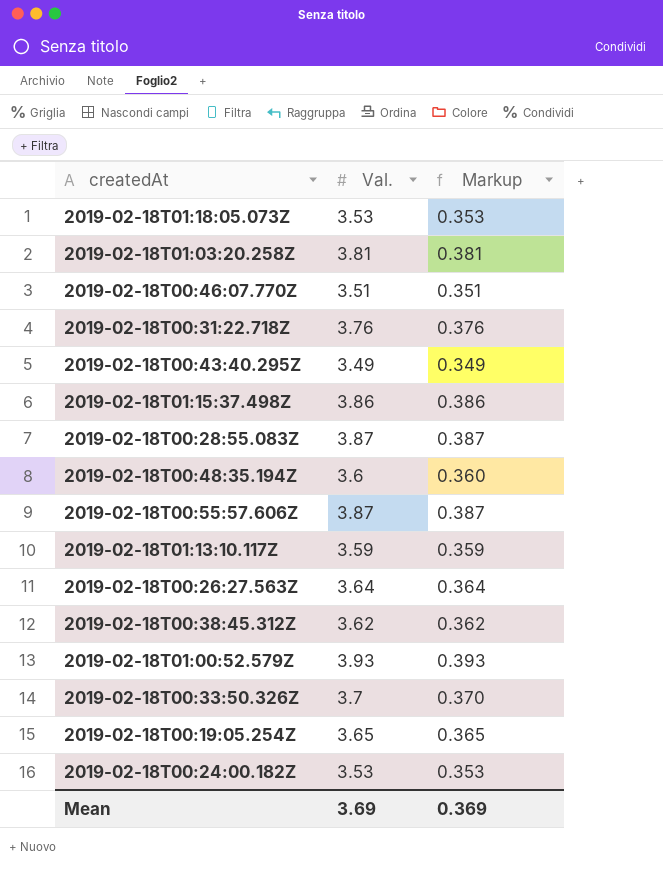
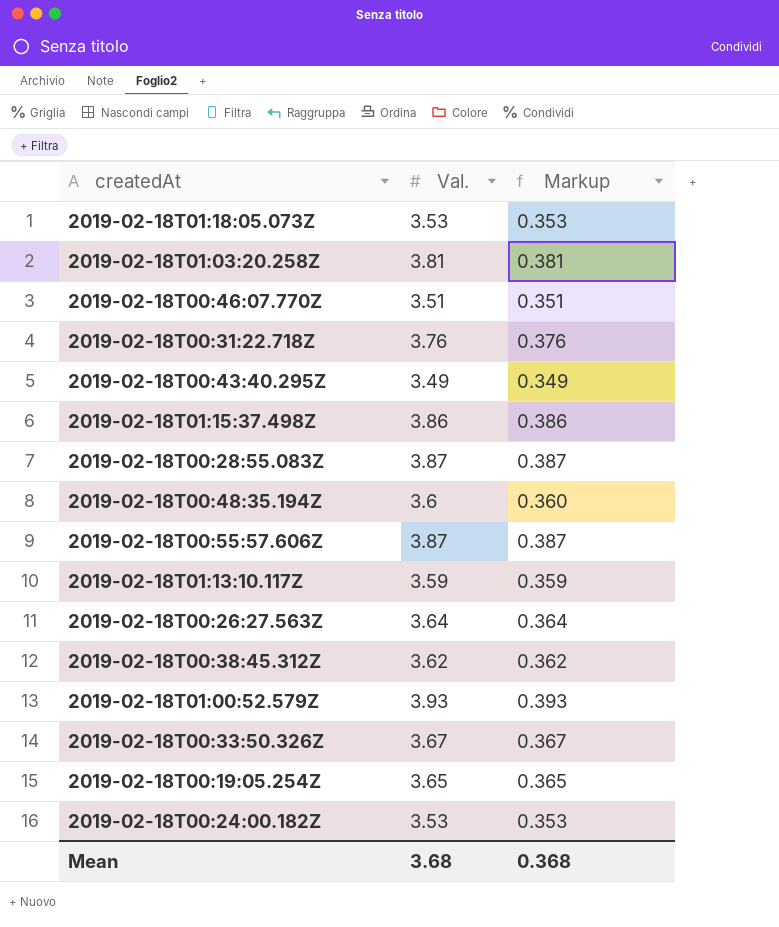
2019-02-18T00:33:50.326Z | Val.: 3.7 -> 3.67
2019-02-18T00:33:50.326Z | Markup: 0.370 -> 0.367
Mean | Val.: 3.69 -> 3.68
Mean | Markup: 0.369 -> 0.368

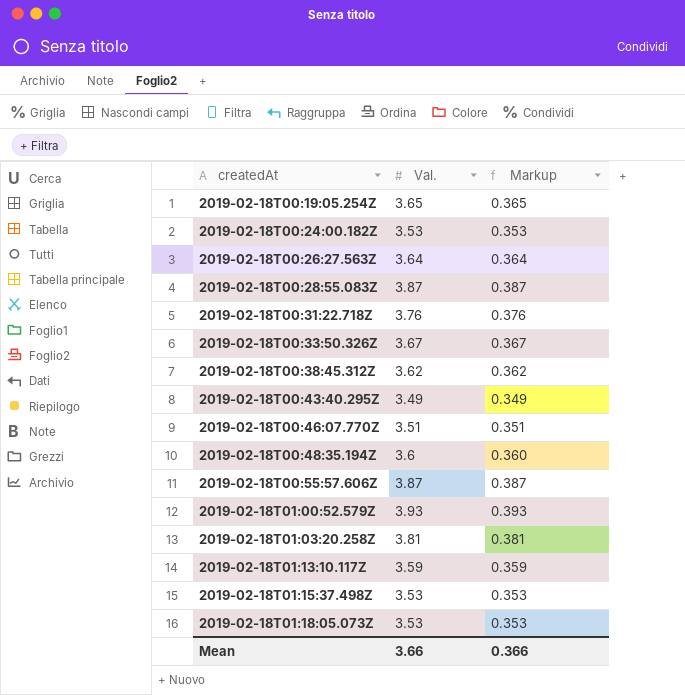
row order: none -> createdAt ascending
2019-02-18T01:15:37.498Z | Val.: 3.86 -> 3.53
2019-02-18T01:15:37.498Z | Markup: 0.386 -> 0.353
Mean | Val.: 3.68 -> 3.66
Mean | Markup: 0.368 -> 0.366

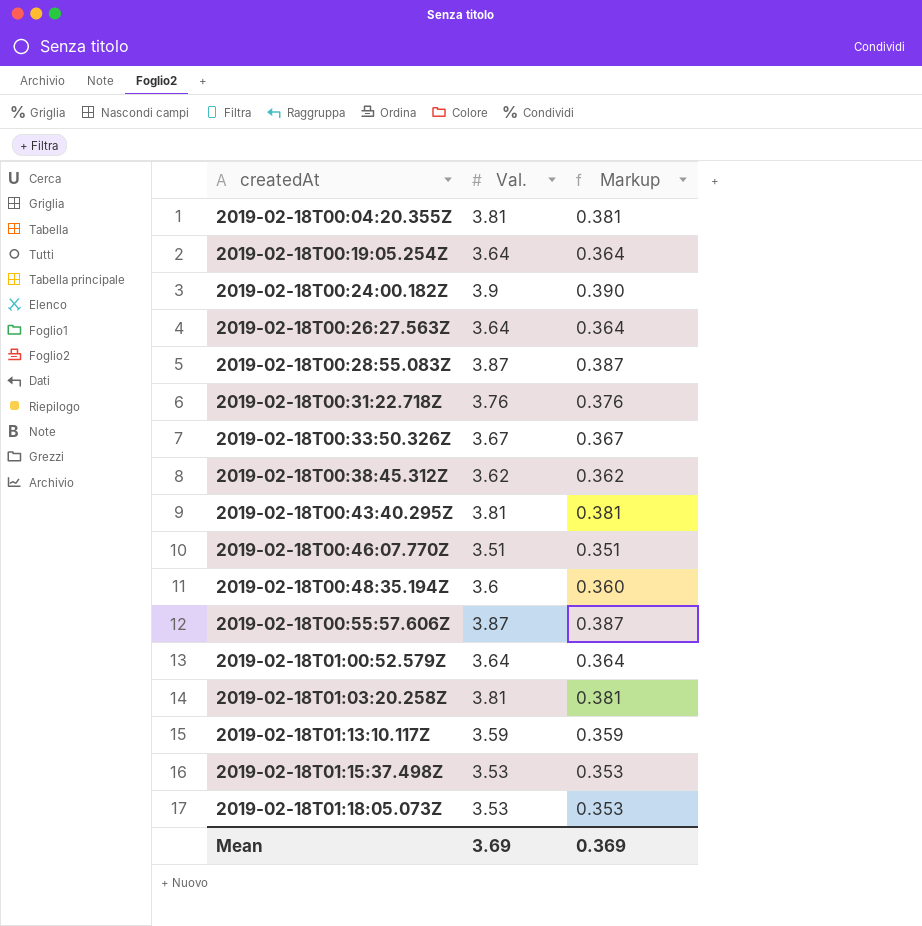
row 2019-02-18T00:04:20.355Z: none -> 3.81 | 0.381
2019-02-18T00:19:05.254Z | Val.: 3.65 -> 3.64
2019-02-18T00:19:05.254Z | Markup: 0.365 -> 0.364
2019-02-18T00:24:00.182Z | Val.: 3.53 -> 3.9
2019-02-18T00:24:00.182Z | Markup: 0.353 -> 0.390
2019-02-18T00:43:40.295Z | Val.: 3.49 -> 3.81
2019-02-18T00:43:40.295Z | Markup: 0.349 -> 0.381
2019-02-18T01:00:52.579Z | Val.: 3.93 -> 3.64
2019-02-18T01:00:52.579Z | Markup: 0.393 -> 0.364
Mean | Val.: 3.66 -> 3.69
Mean | Markup: 0.366 -> 0.369

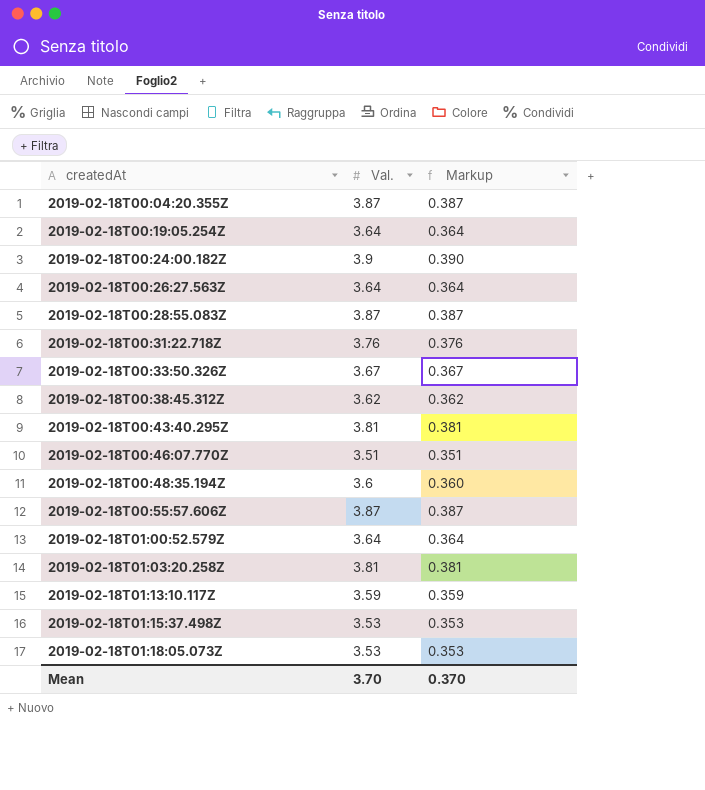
2019-02-18T00:04:20.355Z | Val.: 3.81 -> 3.87
2019-02-18T00:04:20.355Z | Markup: 0.381 -> 0.387
Mean | Val.: 3.69 -> 3.70
Mean | Markup: 0.369 -> 0.370

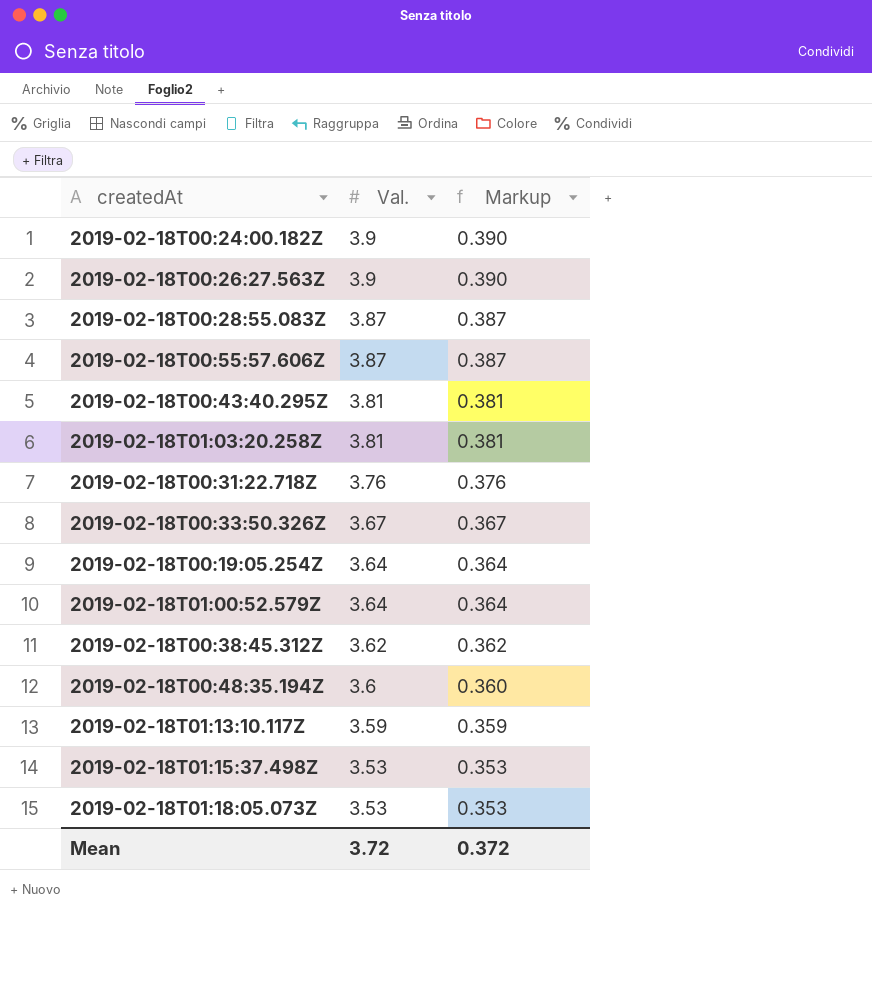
row order: createdAt ascending -> Val. descending
row 2019-02-18T00:04:20.355Z: 3.87 | 0.387 -> none
row 2019-02-18T00:46:07.770Z: 3.51 | 0.351 -> none
2019-02-18T00:26:27.563Z | Val.: 3.64 -> 3.9
2019-02-18T00:26:27.563Z | Markup: 0.364 -> 0.390
Mean | Val.: 3.70 -> 3.72
Mean | Markup: 0.370 -> 0.372

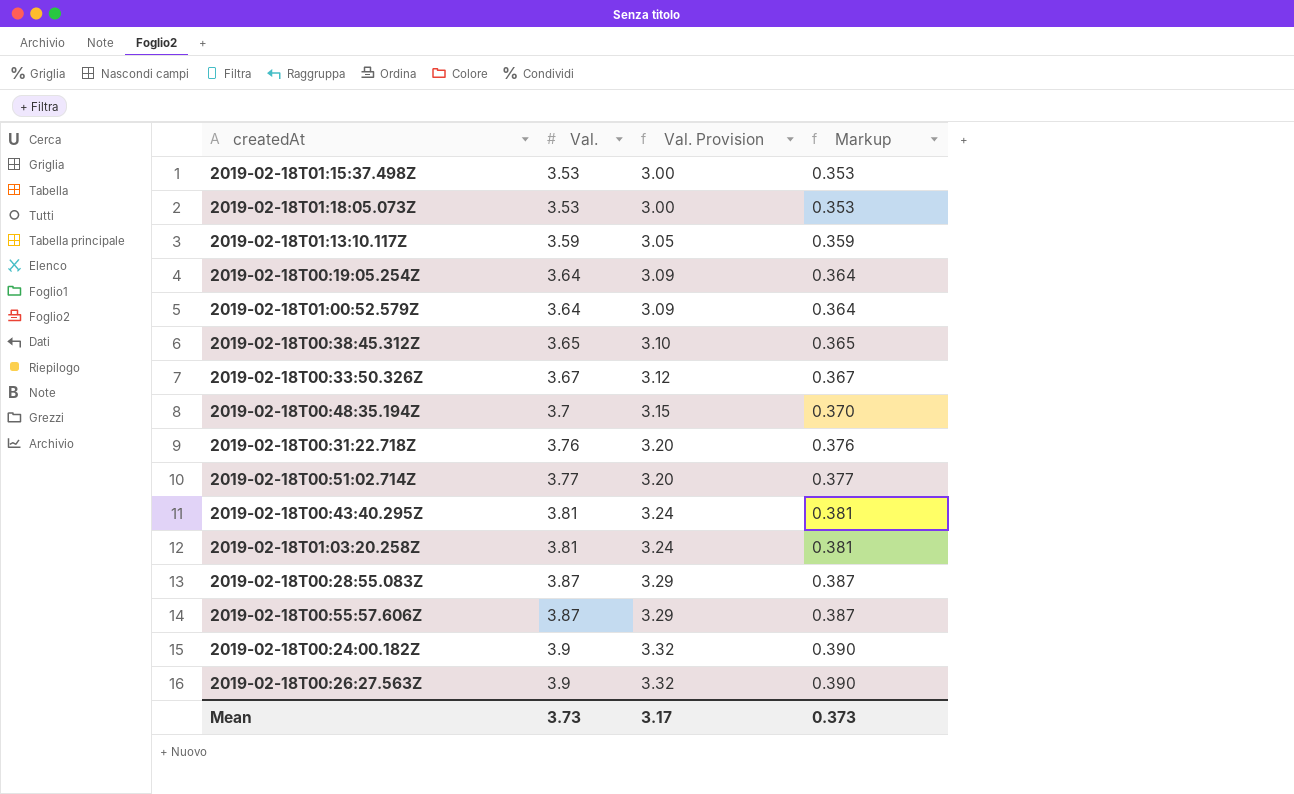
row order: Val. descending -> Val. ascending
column Val. Provision | formula: none -> [Val.] * 0.85
2019-02-18T00:38:45.312Z | Val.: 3.62 -> 3.65
2019-02-18T00:38:45.312Z | Markup: 0.362 -> 0.365
2019-02-18T00:48:35.194Z | Val.: 3.6 -> 3.7
2019-02-18T00:48:35.194Z | Markup: 0.360 -> 0.370
row 2019-02-18T00:51:02.714Z: none -> 3.77 | 3.20 | 0.377
Mean | Val.: 3.72 -> 3.73
Mean | Markup: 0.372 -> 0.373

